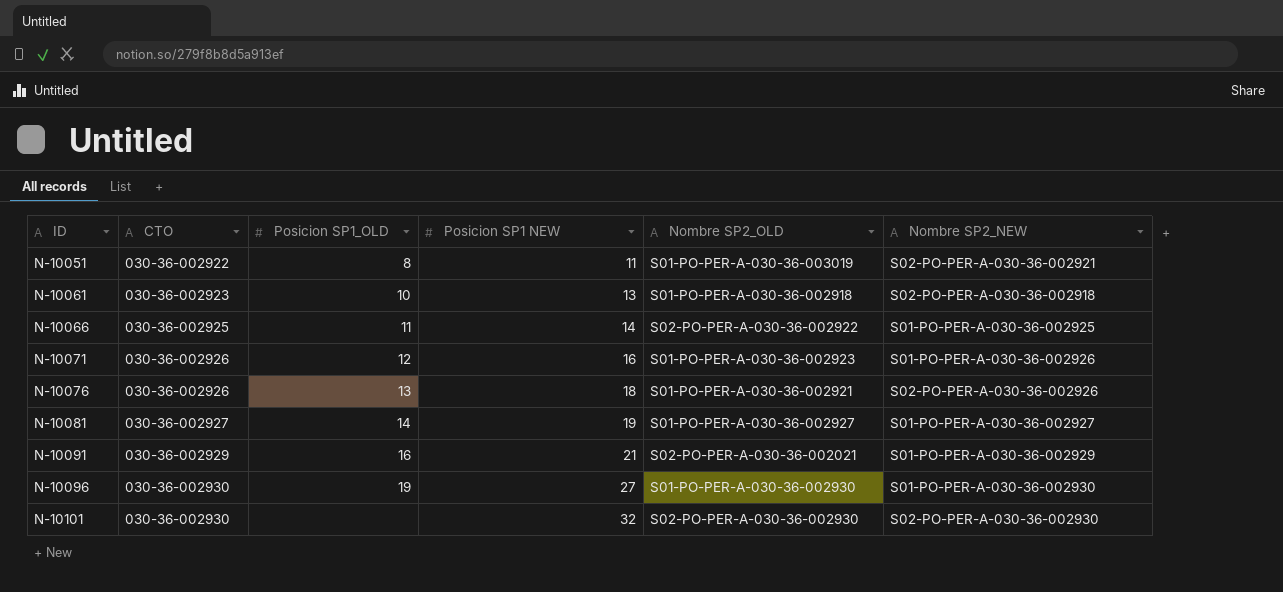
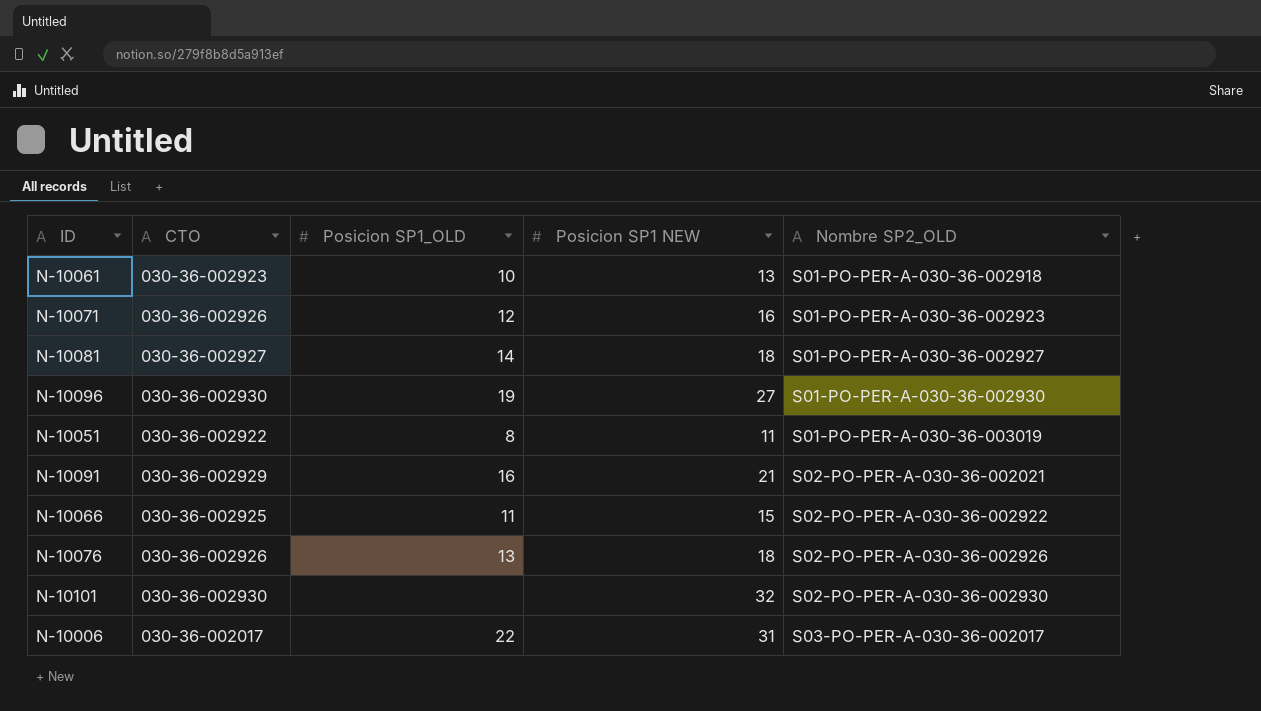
row order: ID ascending -> Nombre SP2_OLD ascending
column Nombre SP2_NEW | position: 6 -> none
N-10081 | Posicion SP1 NEW: 19 -> 18
N-10066 | Posicion SP1 NEW: 14 -> 15
N-10076 | Nombre SP2_OLD: S01-PO-PER-A-030-36-002921 -> S02-PO-PER-A-030-36-002926
row N-10006: none -> 030-36-002017 | 22 | 31 | S03-PO-PER-A-030-36-002017

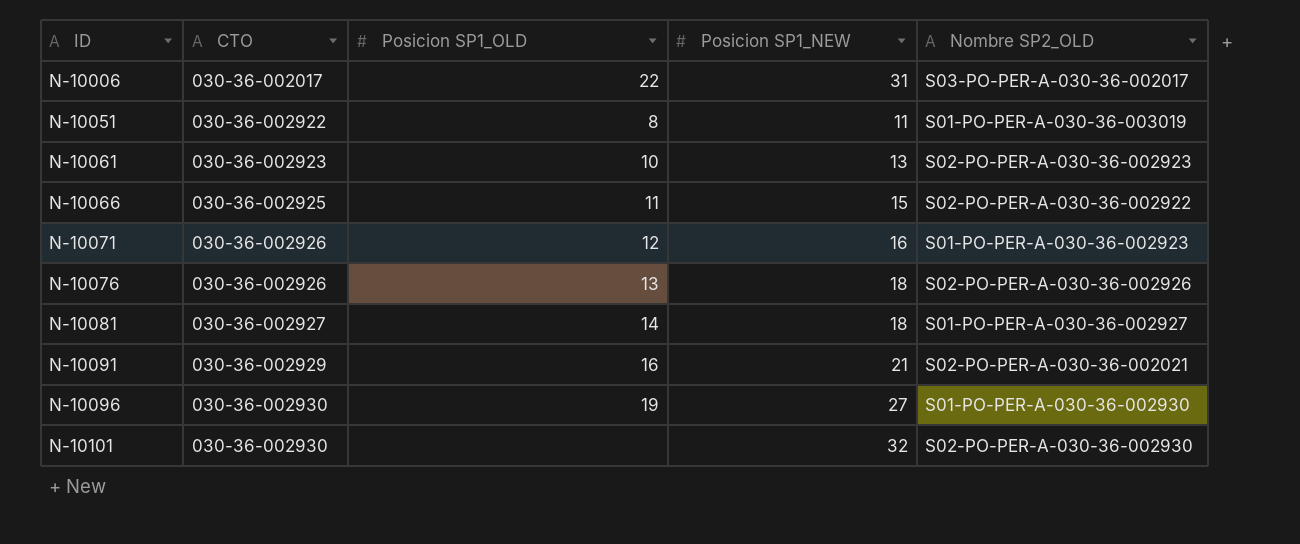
row order: Nombre SP2_OLD ascending -> ID ascending
column name: Posicion SP1 NEW -> Posicion SP1_NEW
N-10061 | Nombre SP2_OLD: S01-PO-PER-A-030-36-002918 -> S02-PO-PER-A-030-36-002923

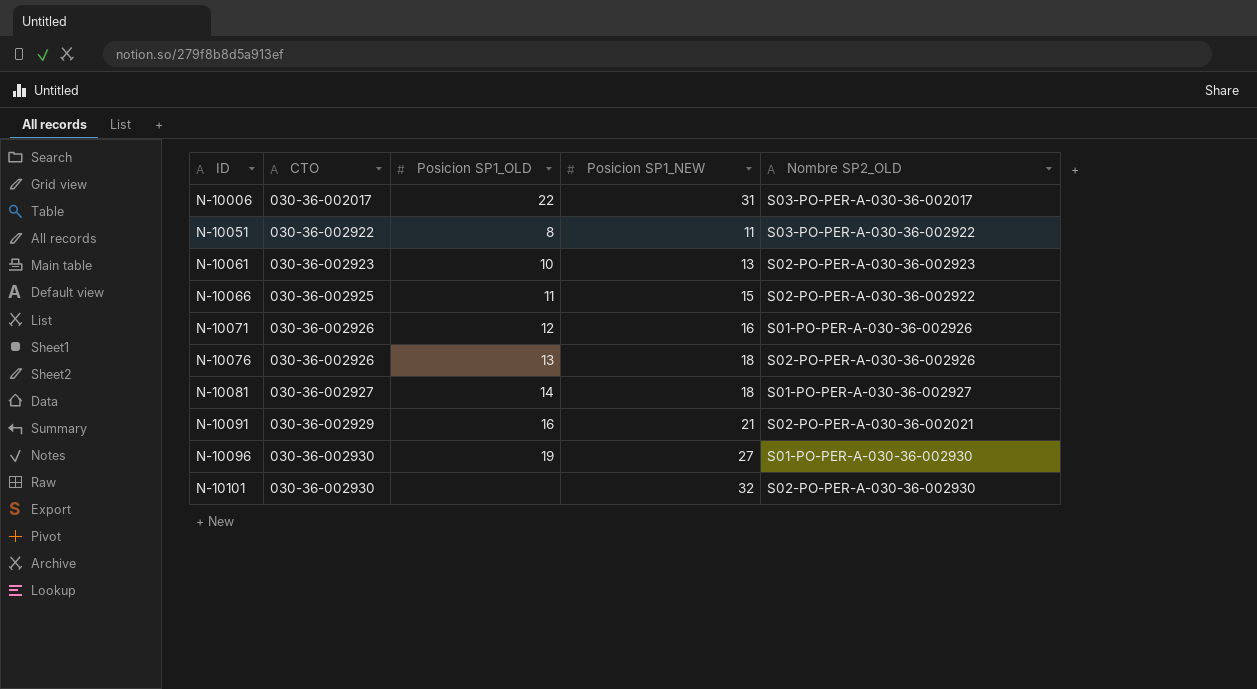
N-10051 | Nombre SP2_OLD: S01-PO-PER-A-030-36-003019 -> S03-PO-PER-A-030-36-002922
N-10071 | Nombre SP2_OLD: S01-PO-PER-A-030-36-002923 -> S01-PO-PER-A-030-36-002926

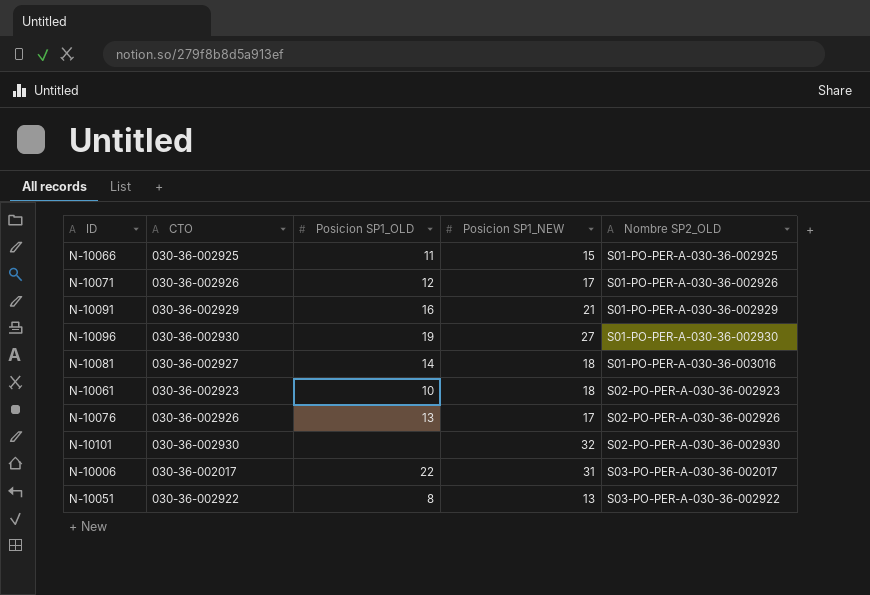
row order: ID ascending -> Nombre SP2_OLD ascending
N-10066 | Nombre SP2_OLD: S02-PO-PER-A-030-36-002922 -> S01-PO-PER-A-030-36-002925
N-10071 | Posicion SP1_NEW: 16 -> 17
N-10091 | Nombre SP2_OLD: S02-PO-PER-A-030-36-002021 -> S01-PO-PER-A-030-36-002929
N-10081 | Nombre SP2_OLD: S01-PO-PER-A-030-36-002927 -> S01-PO-PER-A-030-36-003016
N-10061 | Posicion SP1_NEW: 13 -> 18
N-10076 | Posicion SP1_NEW: 18 -> 17
N-10051 | Posicion SP1_NEW: 11 -> 13

